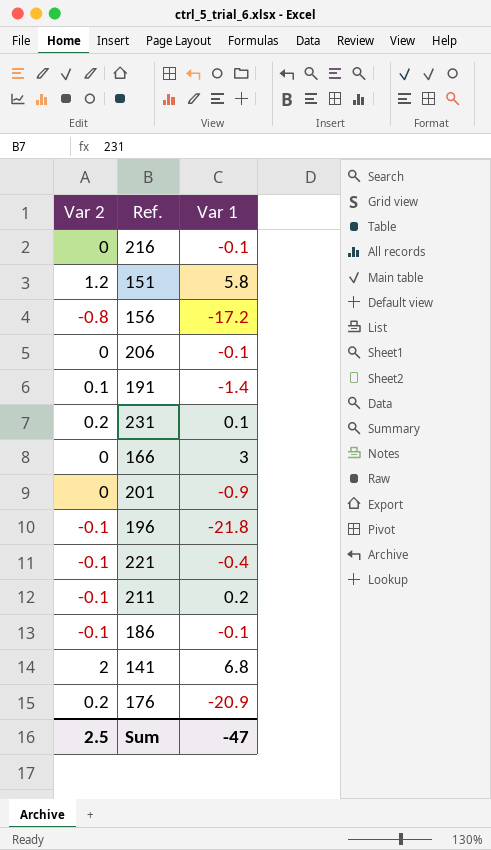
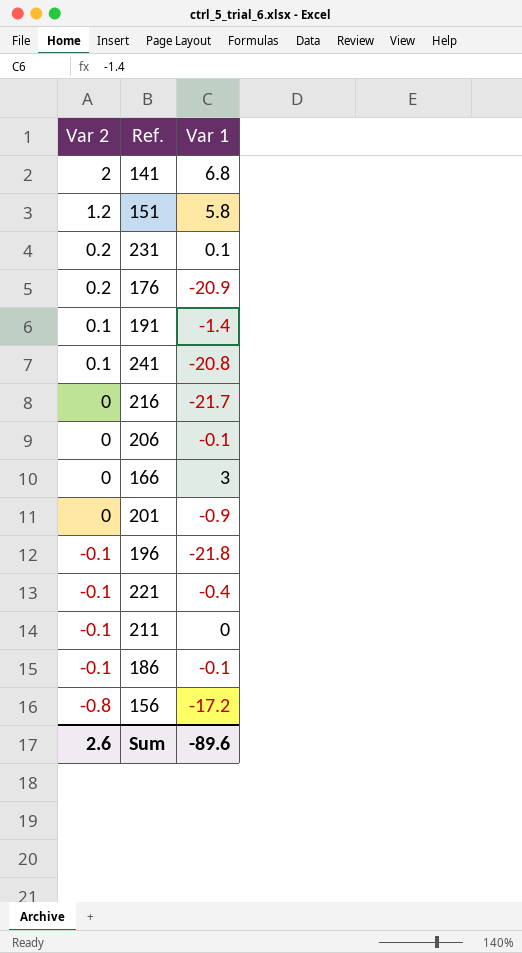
row order: none -> Var 2 descending
row 241: none -> 0.1 | -20.8
216 | Var 1: -0.1 -> -21.7
211 | Var 1: 0.2 -> 0
Sum | Var 2: 2.5 -> 2.6
Sum | Var 1: -47 -> -89.6

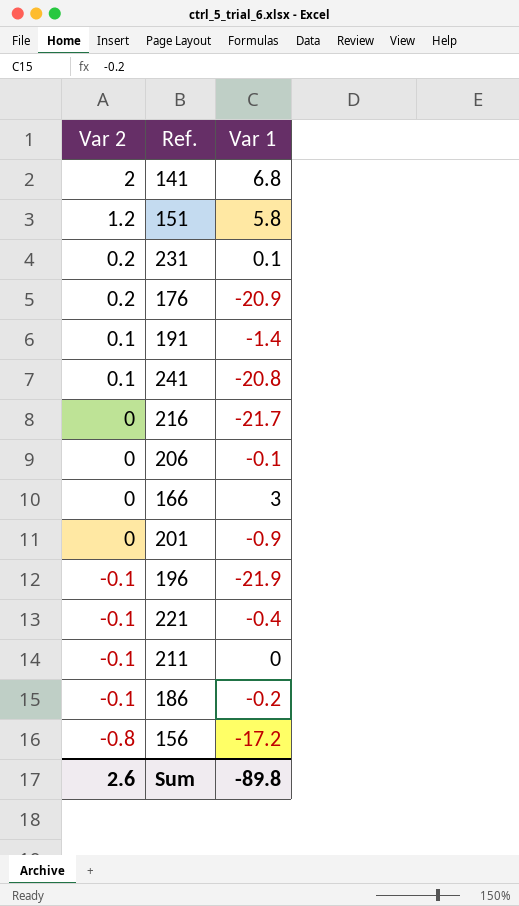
196 | Var 1: -21.8 -> -21.9
186 | Var 1: -0.1 -> -0.2
Sum | Var 1: -89.6 -> -89.8

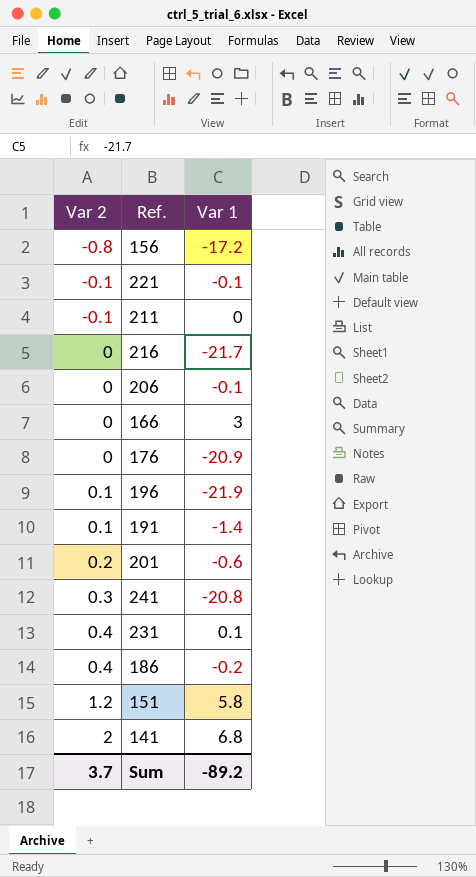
row order: Var 2 descending -> Var 2 ascending
221 | Var 1: -0.4 -> -0.1
176 | Var 2: 0.2 -> 0
196 | Var 2: -0.1 -> 0.1
201 | Var 2: 0 -> 0.2
201 | Var 1: -0.9 -> -0.6
241 | Var 2: 0.1 -> 0.3
231 | Var 2: 0.2 -> 0.4
186 | Var 2: -0.1 -> 0.4
Sum | Var 2: 2.6 -> 3.7
Sum | Var 1: -89.8 -> -89.2

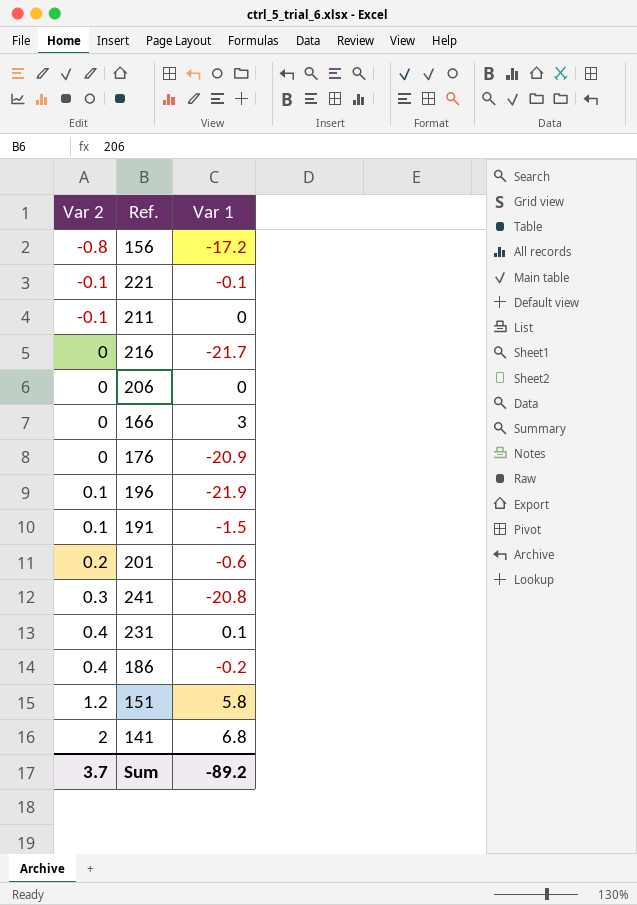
206 | Var 1: -0.1 -> 0
191 | Var 1: -1.4 -> -1.5

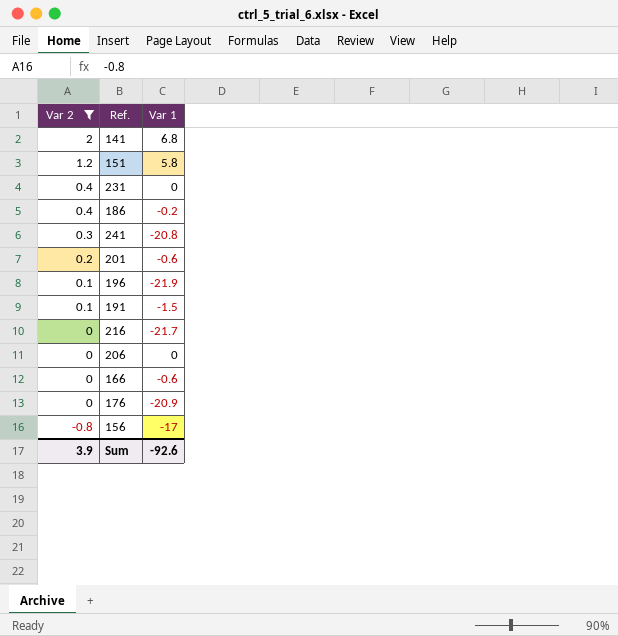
filter: none -> Var 2 != -0.1
row order: Var 2 ascending -> Var 2 descending
231 | Var 1: 0.1 -> 0
166 | Var 1: 3 -> -0.6
156 | Var 1: -17.2 -> -17
Sum | Var 2: 3.7 -> 3.9
Sum | Var 1: -89.2 -> -92.6

